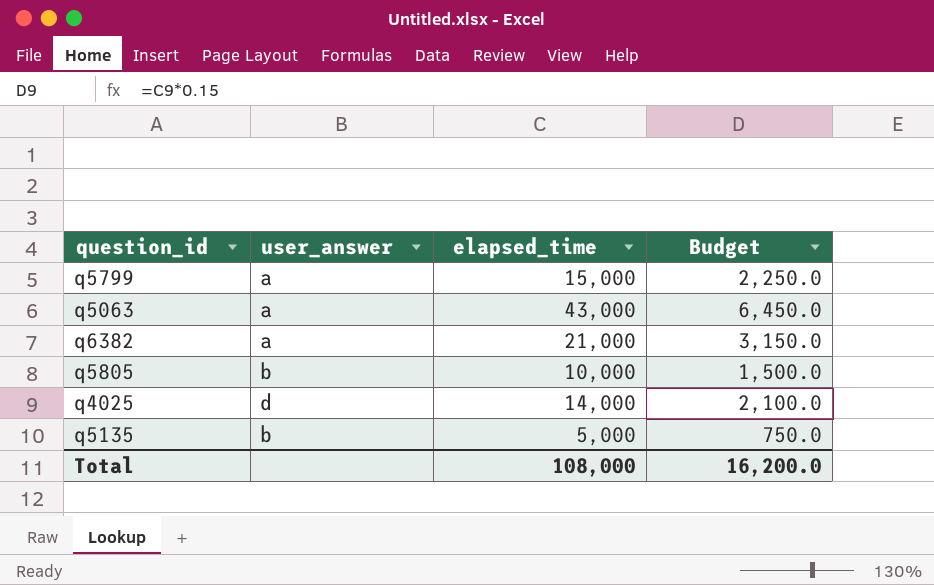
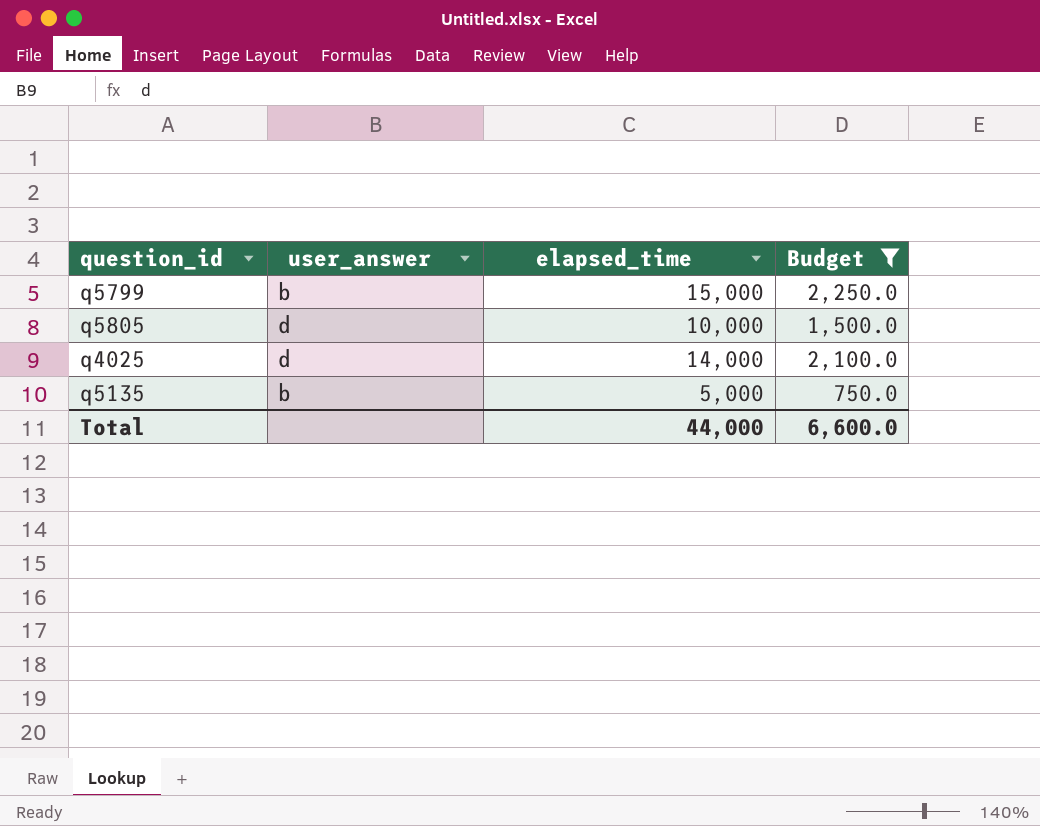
filter: none -> Budget <= 2,250.0
q5799 | user_answer: a -> b
q5805 | user_answer: b -> d
Total | elapsed_time: 108,000 -> 44,000
Total | Budget: 16,200.0 -> 6,600.0

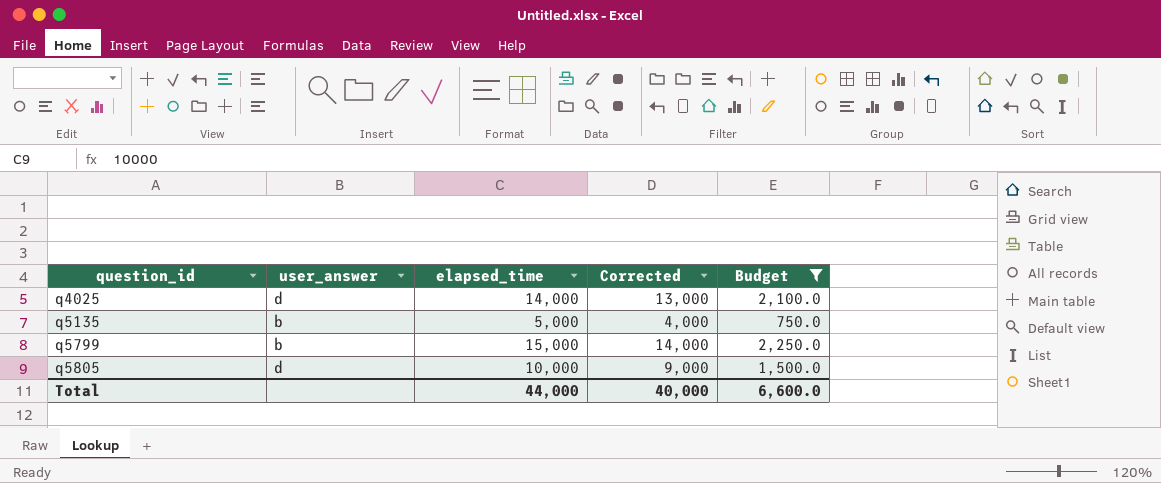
row order: none -> question_id ascending
column Corrected | formula: none -> [elapsed_time] - 1000

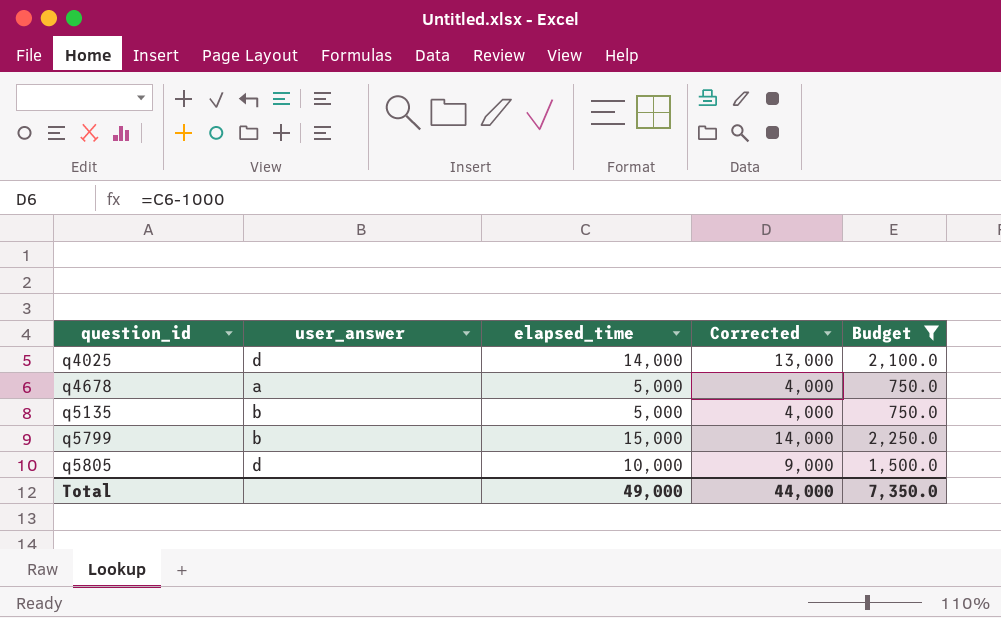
row q4678: none -> a | 5,000 | 4,000 | 750.0
Total | elapsed_time: 44,000 -> 49,000
Total | Corrected: 40,000 -> 44,000
Total | Budget: 6,600.0 -> 7,350.0

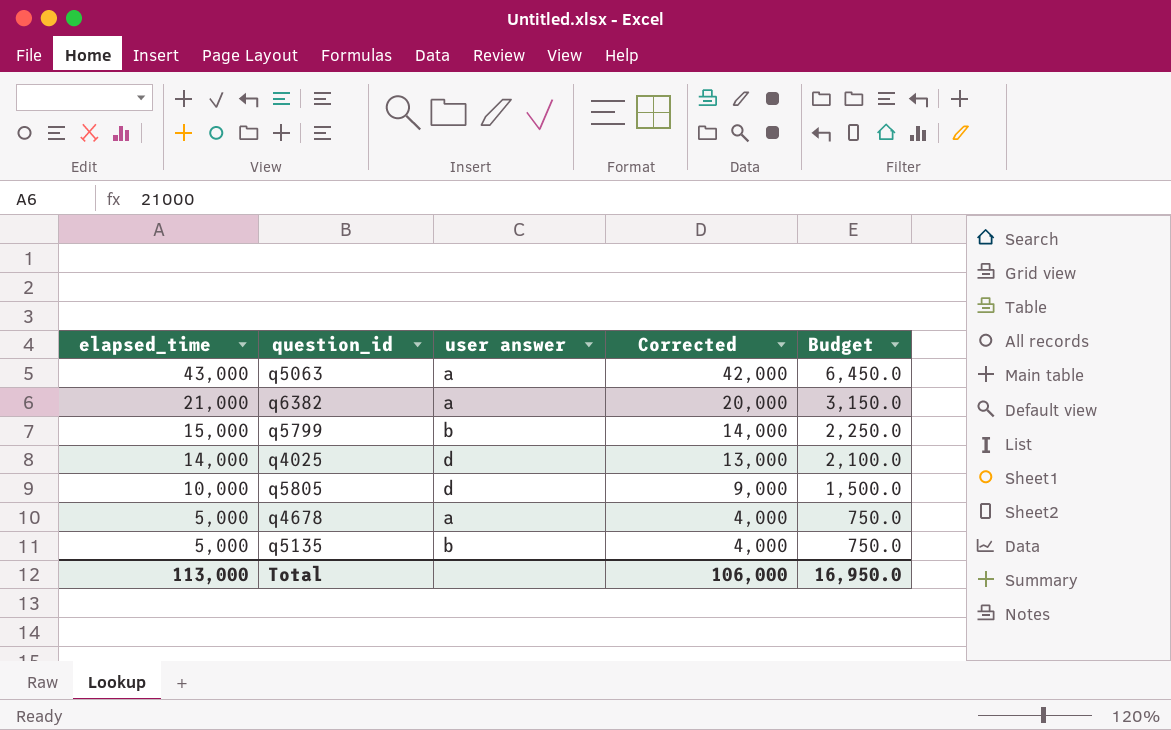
filter: Budget <= 2,250.0 -> none
row order: question_id ascending -> elapsed_time descending
column elapsed_time | position: 3 -> 1
column name: user_answer -> user answer
Total | elapsed_time: 49,000 -> 113,000
Total | Corrected: 44,000 -> 106,000
Total | Budget: 7,350.0 -> 16,950.0

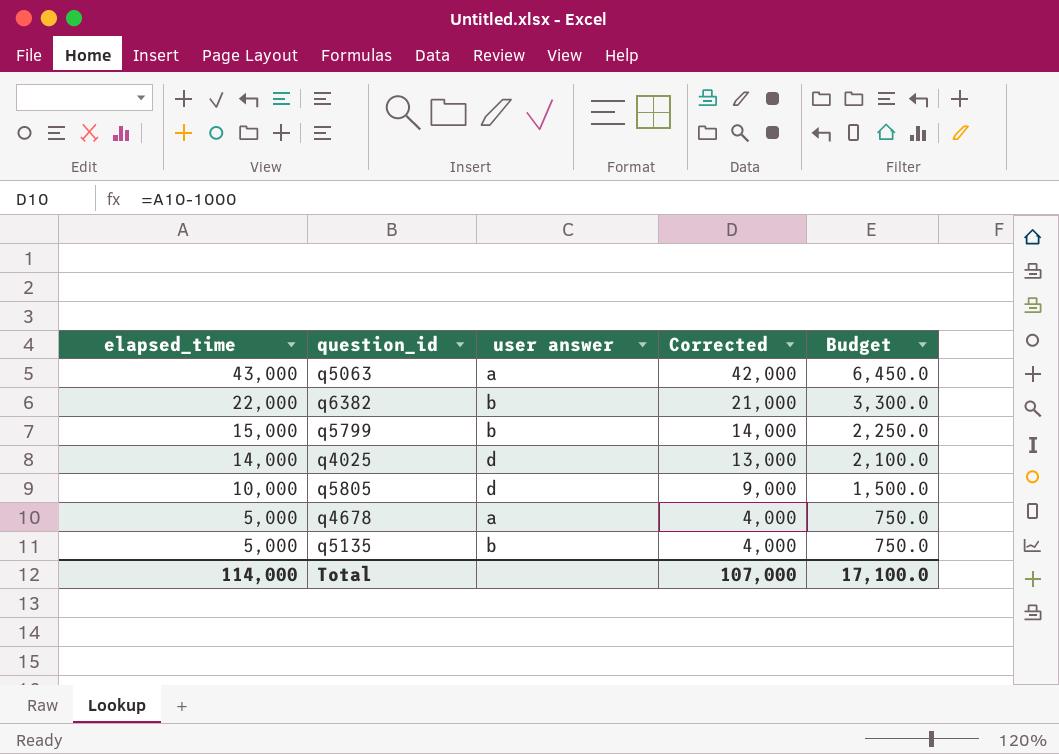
q6382 | elapsed_time: 21,000 -> 22,000
q6382 | user answer: a -> b
q6382 | Corrected: 20,000 -> 21,000
q6382 | Budget: 3,150.0 -> 3,300.0
Total | elapsed_time: 113,000 -> 114,000
Total | Corrected: 106,000 -> 107,000
Total | Budget: 16,950.0 -> 17,100.0

